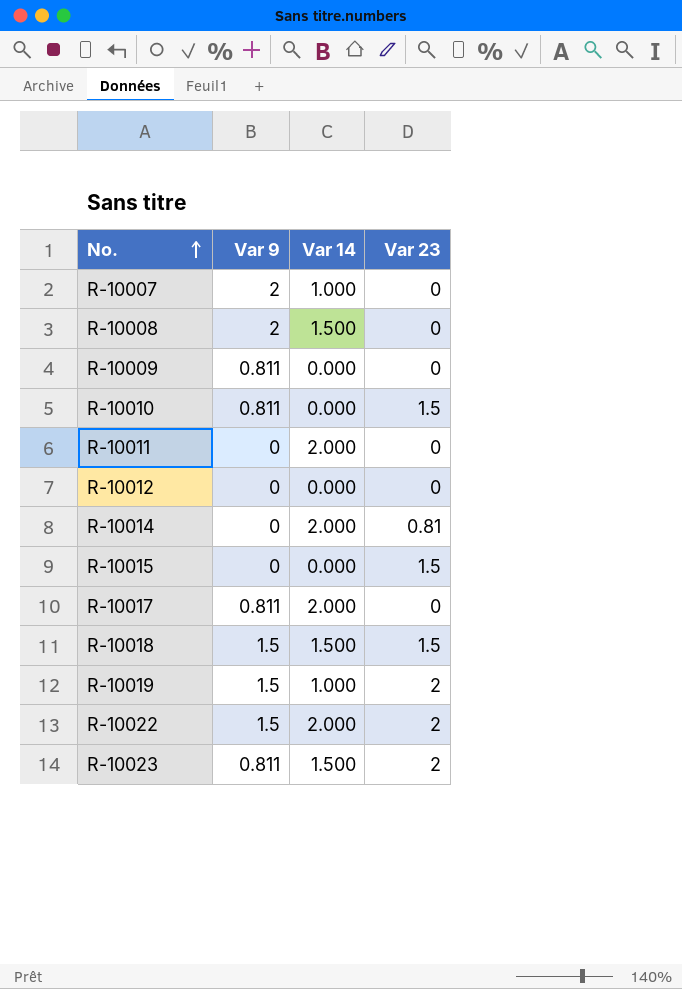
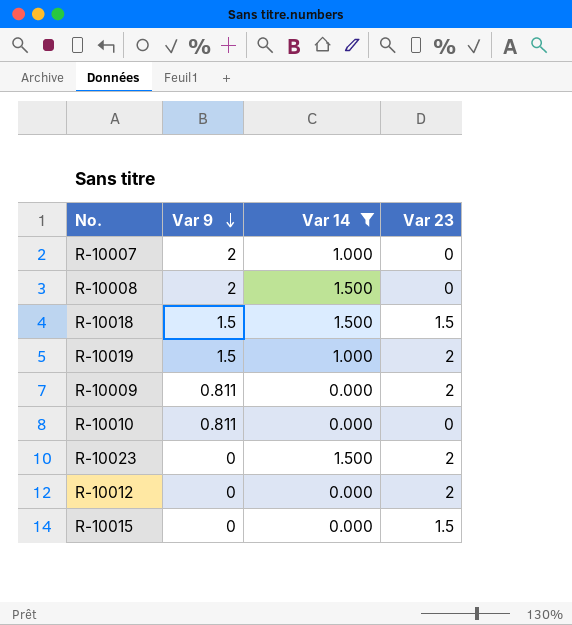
filter: none -> Var 14 != 2.000
row order: No. ascending -> Var 9 descending
R-10009 | Var 23: 0 -> 2
R-10010 | Var 23: 1.5 -> 0
R-10023 | Var 9: 0.811 -> 0
R-10012 | Var 23: 0 -> 2

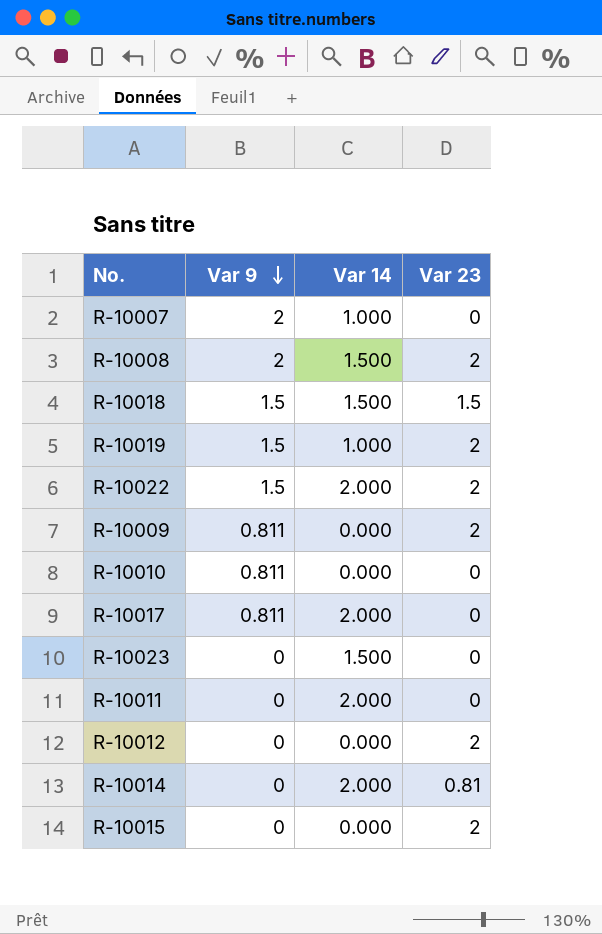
filter: Var 14 != 2.000 -> none
R-10008 | Var 23: 0 -> 2
R-10023 | Var 23: 2 -> 0
R-10015 | Var 23: 1.5 -> 2

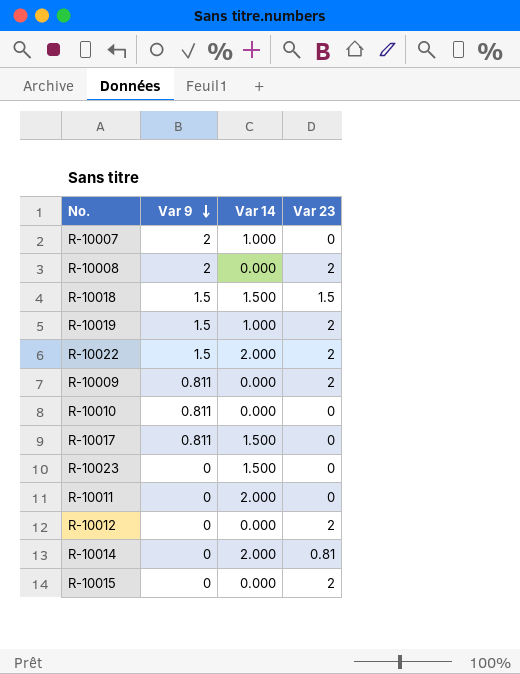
R-10008 | Var 14: 1.500 -> 0.000
R-10017 | Var 14: 2.000 -> 1.500

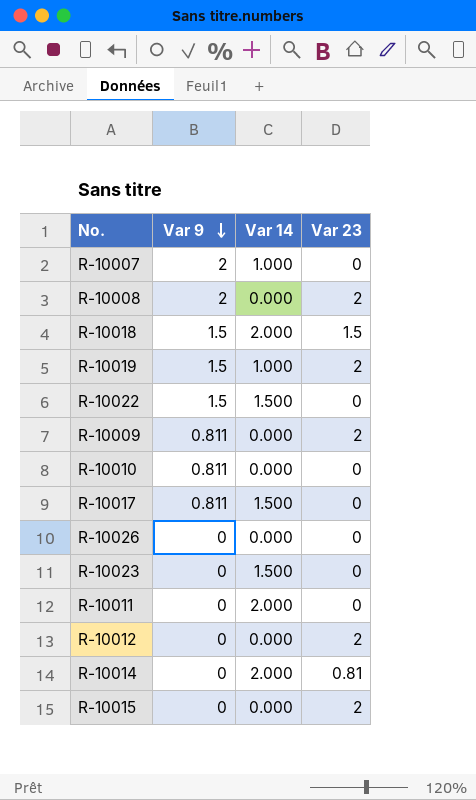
R-10018 | Var 14: 1.500 -> 2.000
R-10022 | Var 14: 2.000 -> 1.500
R-10022 | Var 23: 2 -> 0
row R-10026: none -> 0 | 0.000 | 0

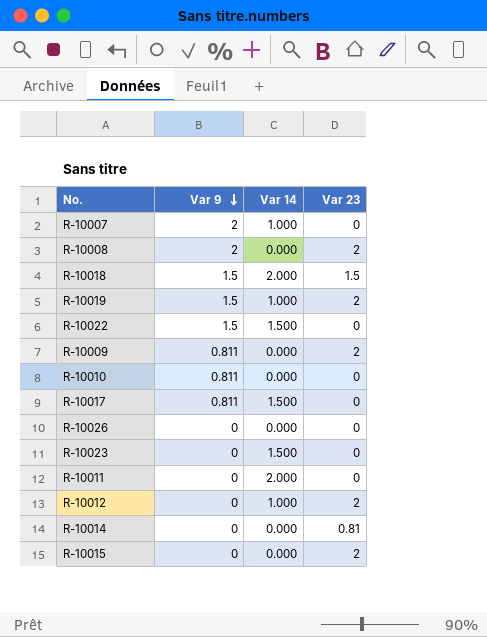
R-10012 | Var 14: 0.000 -> 1.000
R-10014 | Var 14: 2.000 -> 0.000

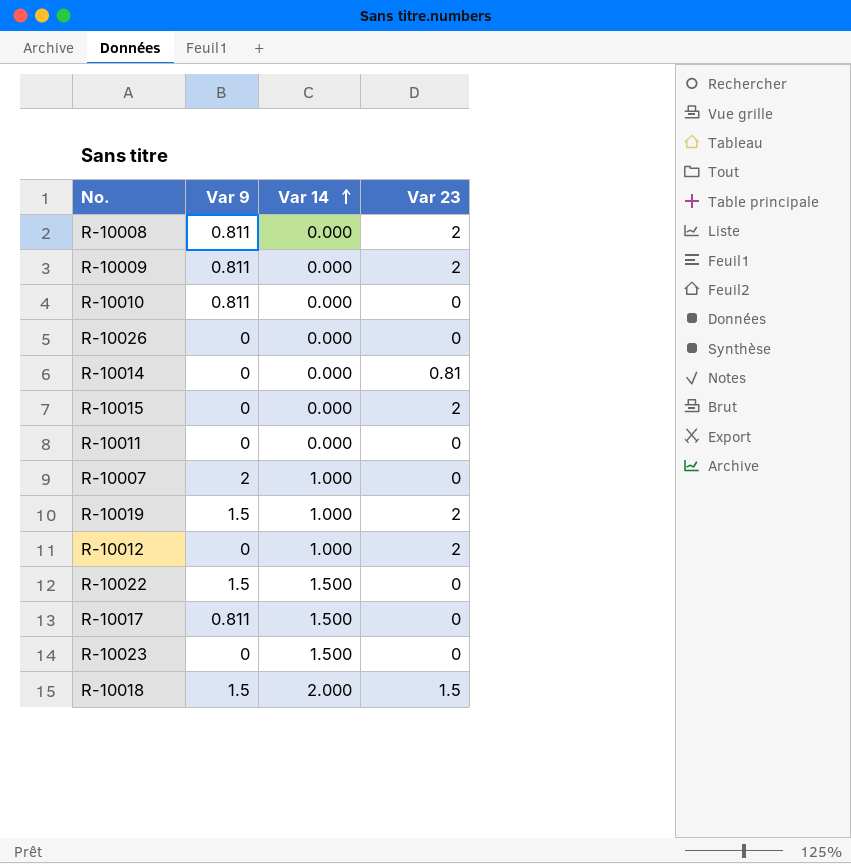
row order: Var 9 descending -> Var 14 ascending
R-10008 | Var 9: 2 -> 0.811
R-10011 | Var 14: 2.000 -> 0.000

